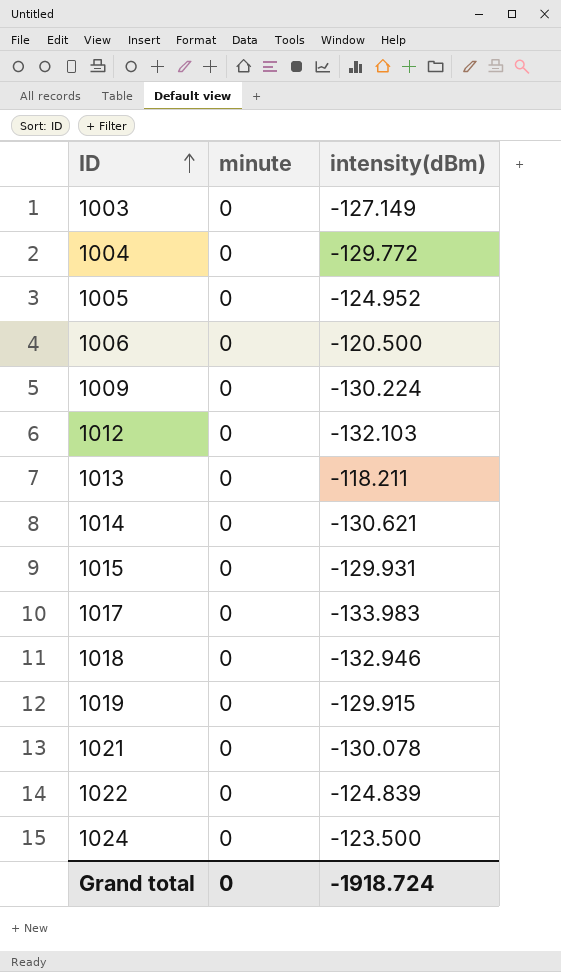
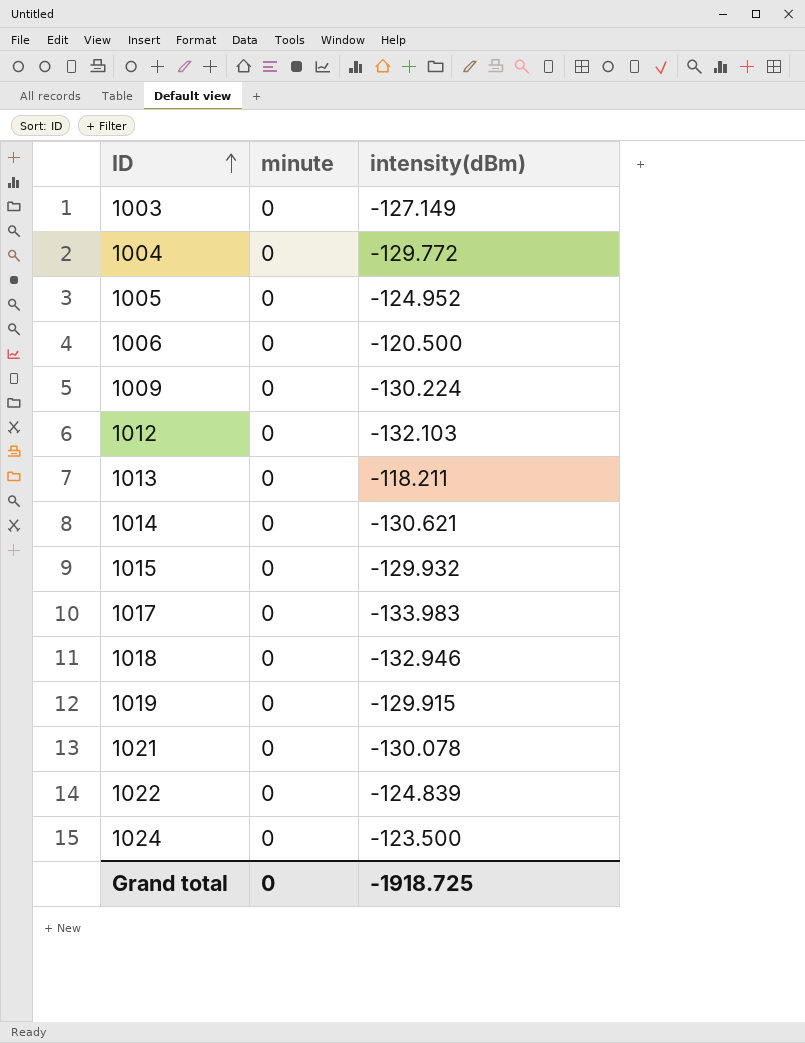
1015 | intensity(dBm): -129.931 -> -129.932
Grand total | intensity(dBm): -1918.724 -> -1918.725

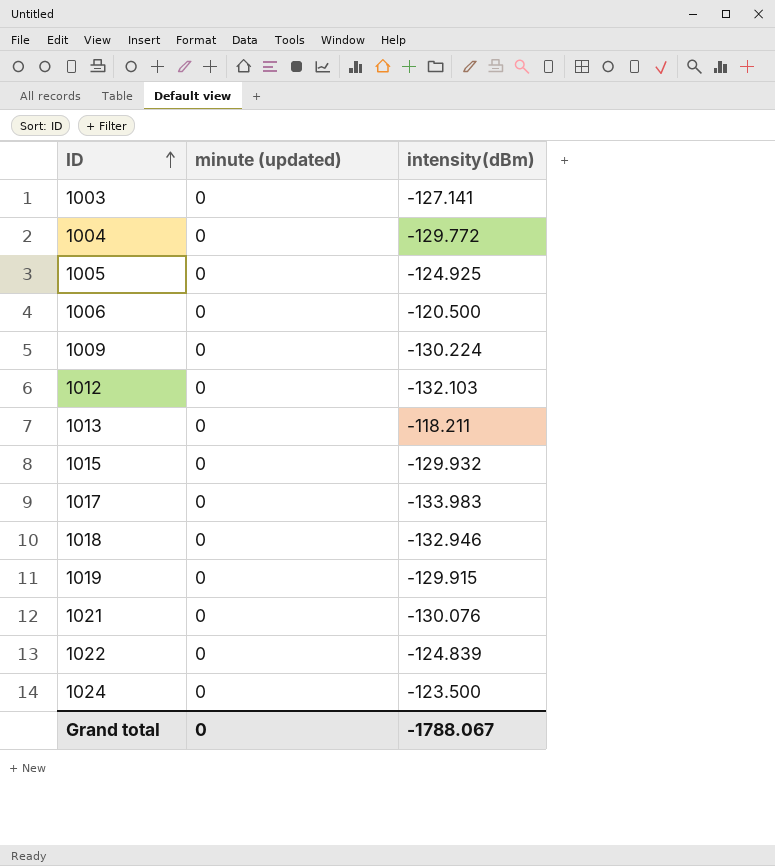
column name: minute -> minute (updated)
row 1014: 0 | -130.621 -> none
1003 | intensity(dBm): -127.149 -> -127.141
1005 | intensity(dBm): -124.952 -> -124.925
1021 | intensity(dBm): -130.078 -> -130.076
Grand total | intensity(dBm): -1918.725 -> -1788.067

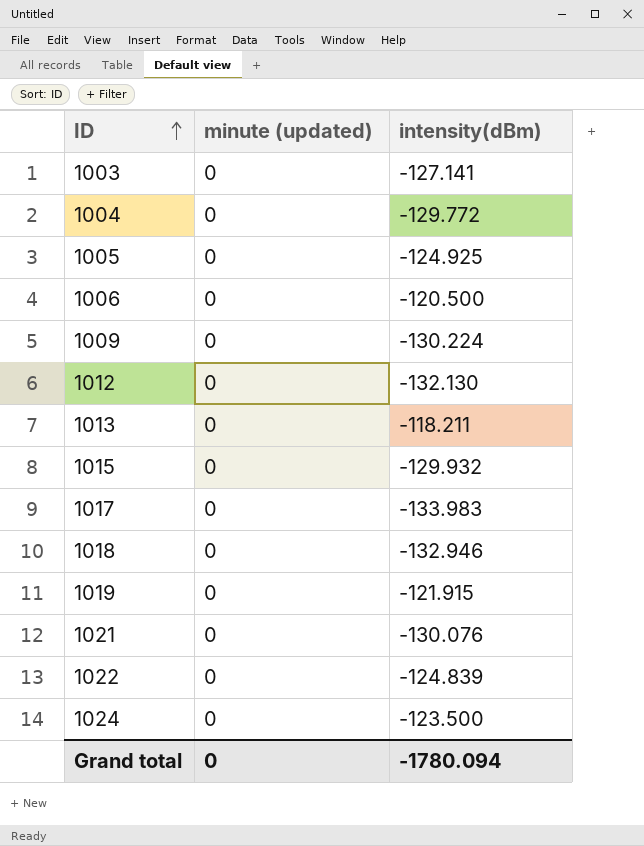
1012 | intensity(dBm): -132.103 -> -132.130
1019 | intensity(dBm): -129.915 -> -121.915
Grand total | intensity(dBm): -1788.067 -> -1780.094

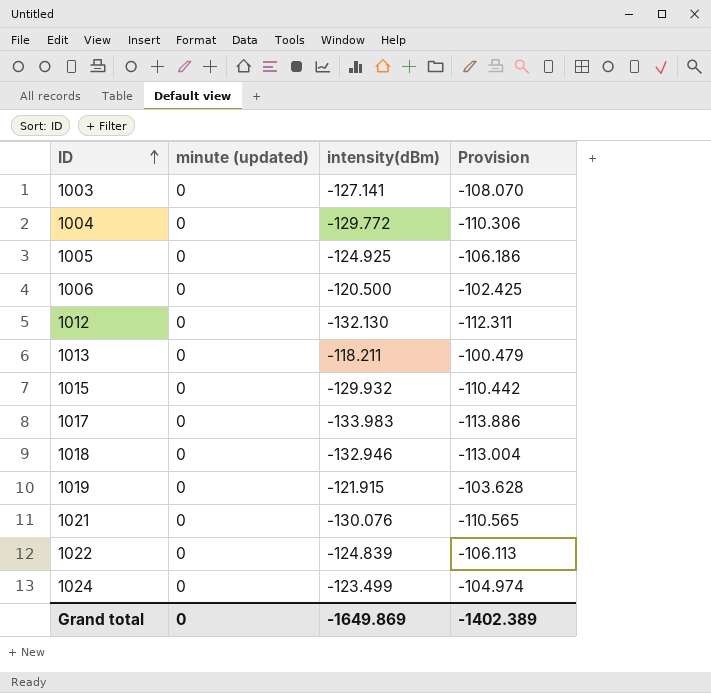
column Provision | formula: none -> [intensity(dBm)] * 0.85
row 1009: 0 | -130.224 -> none
1024 | intensity(dBm): -123.500 -> -123.499
Grand total | intensity(dBm): -1780.094 -> -1649.869

